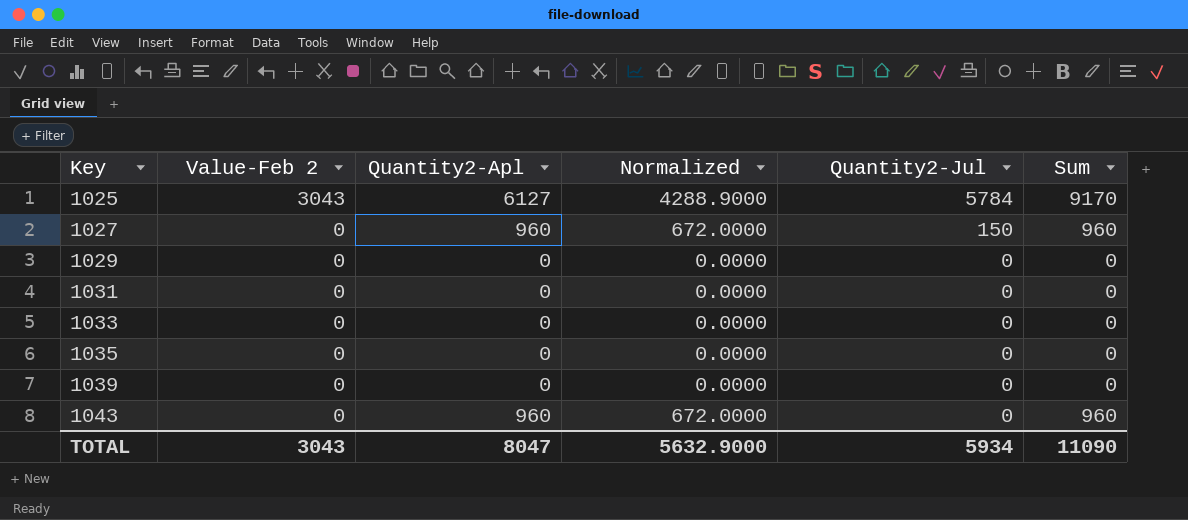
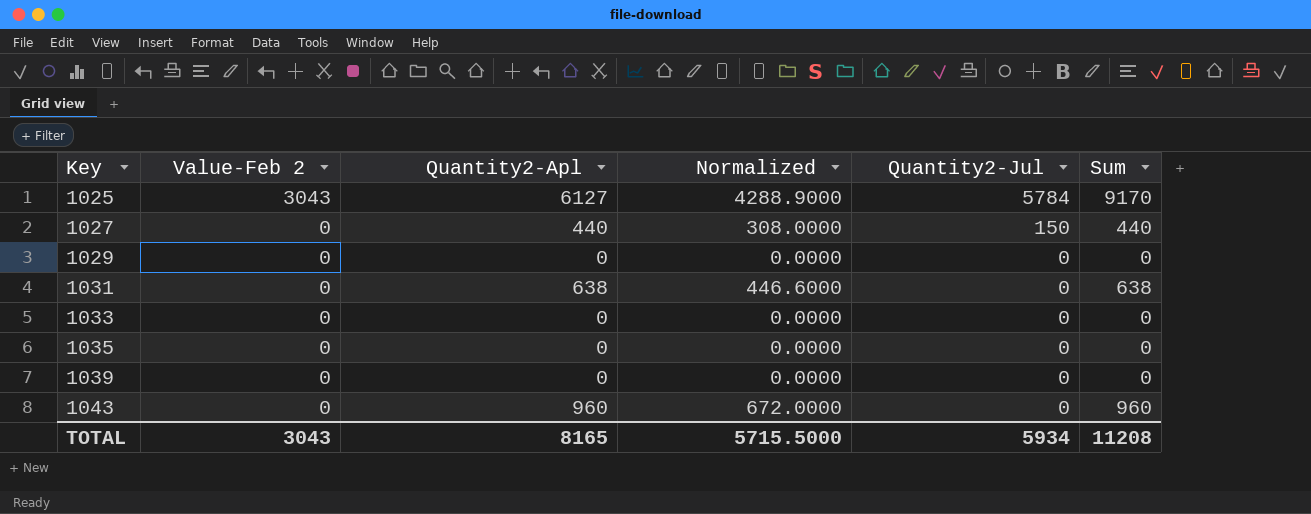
1027 | Quantity2-Apl: 960 -> 440
1027 | Normalized: 672.0000 -> 308.0000
1027 | Sum: 960 -> 440
1031 | Quantity2-Apl: 0 -> 638
1031 | Normalized: 0.0000 -> 446.6000
1031 | Sum: 0 -> 638
TOTAL | Quantity2-Apl: 8047 -> 8165
TOTAL | Normalized: 5632.9000 -> 5715.5000
TOTAL | Sum: 11090 -> 11208

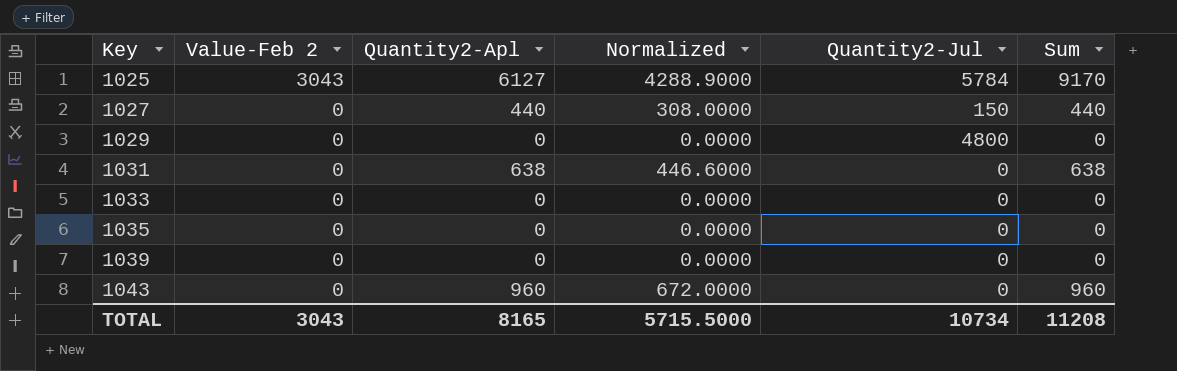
1029 | Quantity2-Jul: 0 -> 4800
TOTAL | Quantity2-Jul: 5934 -> 10734

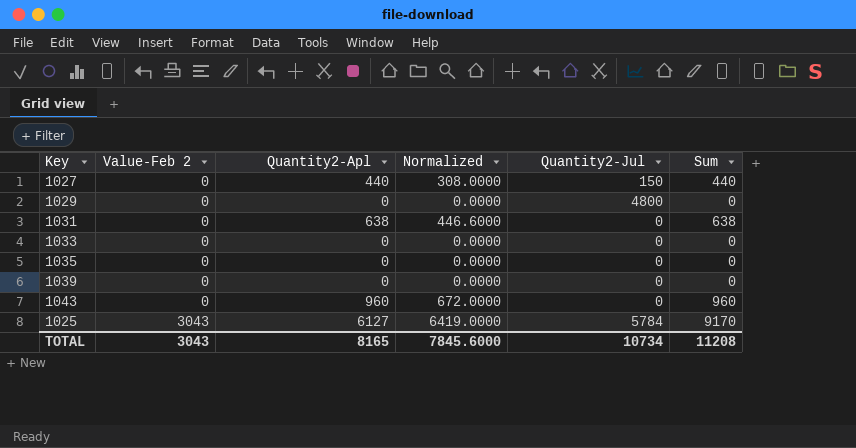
row order: Key ascending -> Value-Feb 2 ascending
column Normalized | formula: [Quantity2-Apl] * 0.7 -> [Sum] * 0.7
TOTAL | Normalized: 5715.5000 -> 7845.6000

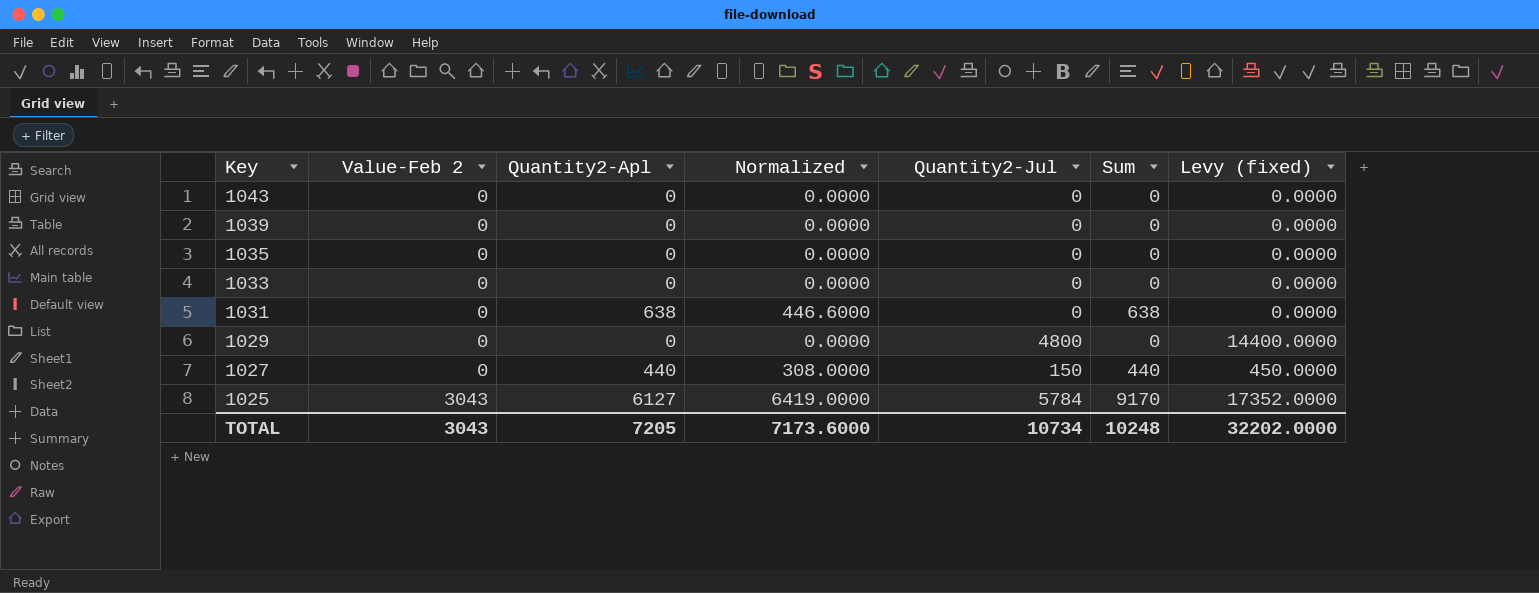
row order: Value-Feb 2 ascending -> Key descending
column Levy (fixed) | formula: none -> [Quantity2-Jul] * 3
1043 | Quantity2-Apl: 960 -> 0
1043 | Normalized: 672.0000 -> 0.0000
1043 | Sum: 960 -> 0
TOTAL | Quantity2-Apl: 8165 -> 7205
TOTAL | Normalized: 7845.6000 -> 7173.6000
TOTAL | Sum: 11208 -> 10248

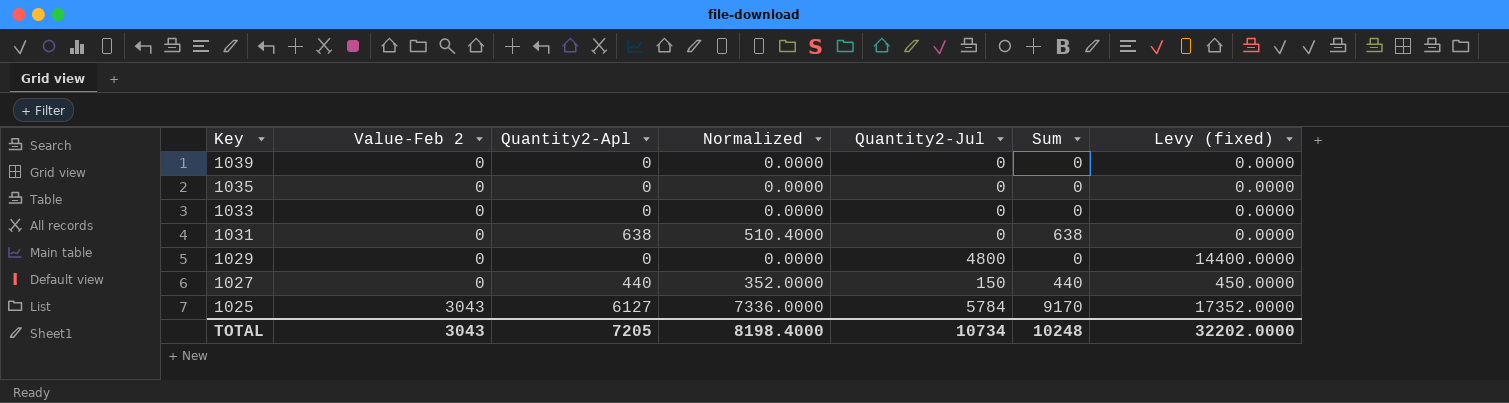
column Normalized | formula: [Sum] * 0.7 -> [Sum] * 0.8
row 1043: 0 | 0 | 0.0000 | 0 | 0 | 0.0000 -> none
TOTAL | Normalized: 7173.6000 -> 8198.4000

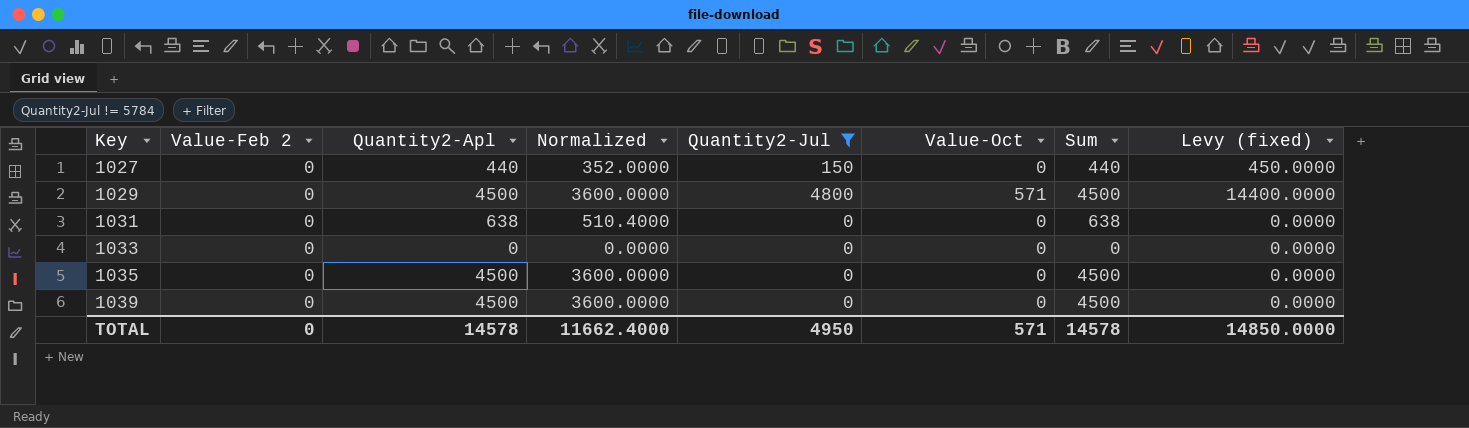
filter: none -> Quantity2-Jul != 5784
row order: Key descending -> Key ascending
column Value-Oct | position: none -> 6
1029 | Quantity2-Apl: 0 -> 4500
1029 | Normalized: 0.0000 -> 3600.0000
1029 | Sum: 0 -> 4500
1035 | Quantity2-Apl: 0 -> 4500
1035 | Normalized: 0.0000 -> 3600.0000
1035 | Sum: 0 -> 4500
1039 | Quantity2-Apl: 0 -> 4500
1039 | Normalized: 0.0000 -> 3600.0000
1039 | Sum: 0 -> 4500
TOTAL | Value-Feb 2: 3043 -> 0
TOTAL | Quantity2-Apl: 7205 -> 14578
TOTAL | Normalized: 8198.4000 -> 11662.4000
TOTAL | Quantity2-Jul: 10734 -> 4950
TOTAL | Sum: 10248 -> 14578
TOTAL | Levy (fixed): 32202.0000 -> 14850.0000

